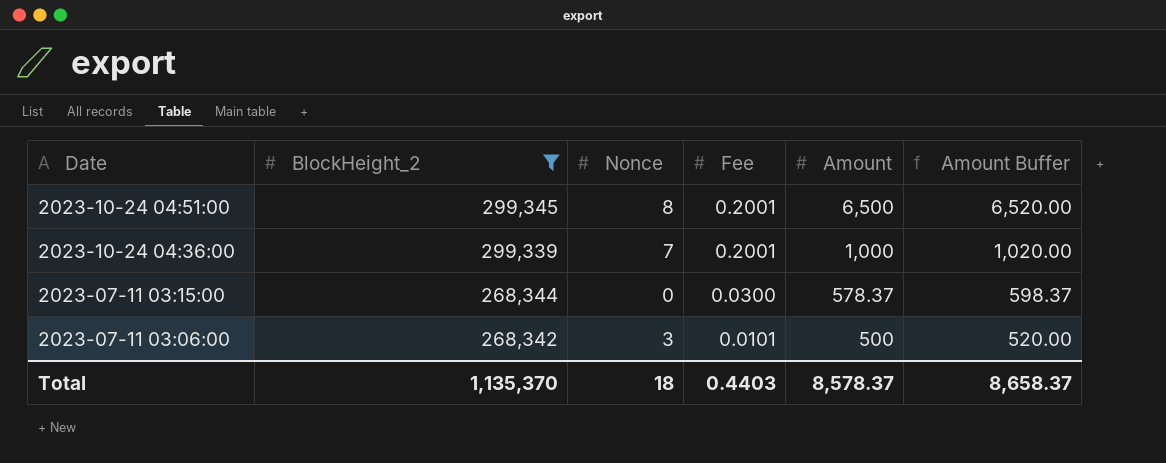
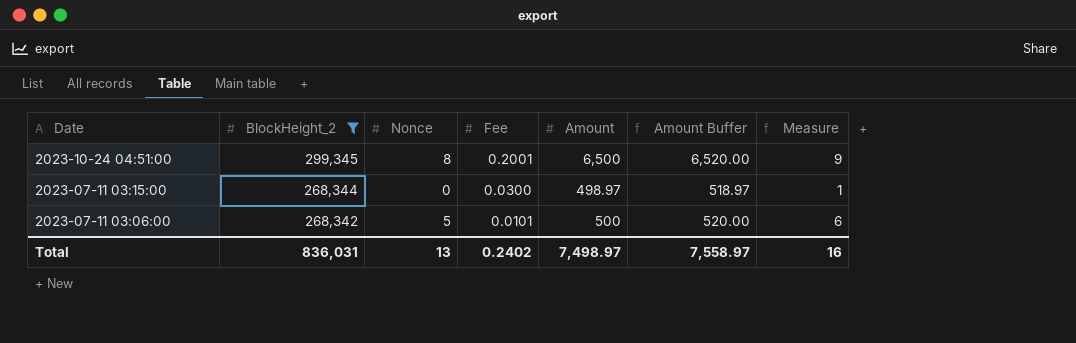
column Measure | formula: none -> [Nonce] + 1
row 2023-10-24 04:36:00: 299,339 | 7 | 0.2001 | 1,000 | 1,020.00 -> none
2023-07-11 03:15:00 | Amount: 578.37 -> 498.97
2023-07-11 03:15:00 | Amount Buffer: 598.37 -> 518.97
2023-07-11 03:06:00 | Nonce: 3 -> 5
Total | BlockHeight_2: 1,135,370 -> 836,031
Total | Nonce: 18 -> 13
Total | Fee: 0.4403 -> 0.2402
Total | Amount: 8,578.37 -> 7,498.97
Total | Amount Buffer: 8,658.37 -> 7,558.97

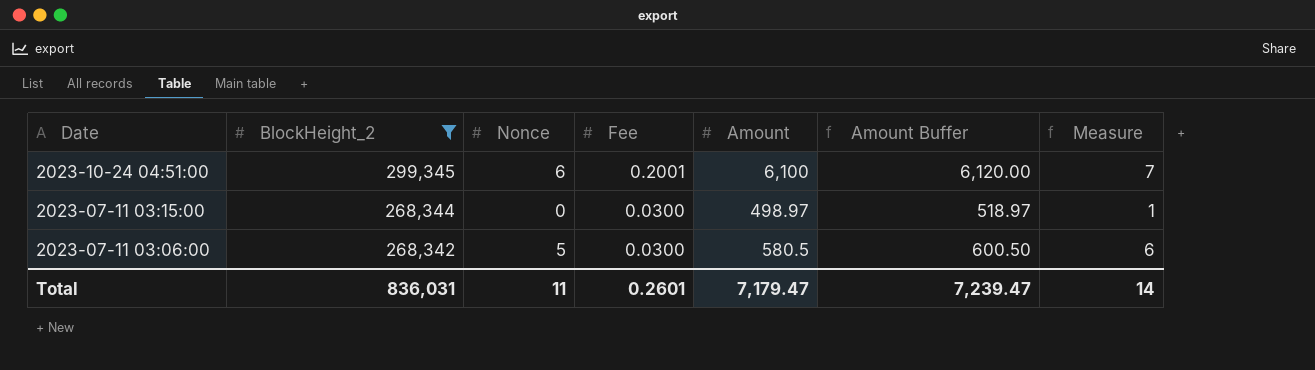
2023-10-24 04:51:00 | Nonce: 8 -> 6
2023-10-24 04:51:00 | Amount: 6,500 -> 6,100
2023-10-24 04:51:00 | Amount Buffer: 6,520.00 -> 6,120.00
2023-10-24 04:51:00 | Measure: 9 -> 7
2023-07-11 03:06:00 | Fee: 0.0101 -> 0.0300
2023-07-11 03:06:00 | Amount: 500 -> 580.5
2023-07-11 03:06:00 | Amount Buffer: 520.00 -> 600.50
Total | Nonce: 13 -> 11
Total | Fee: 0.2402 -> 0.2601
Total | Amount: 7,498.97 -> 7,179.47
Total | Amount Buffer: 7,558.97 -> 7,239.47
Total | Measure: 16 -> 14

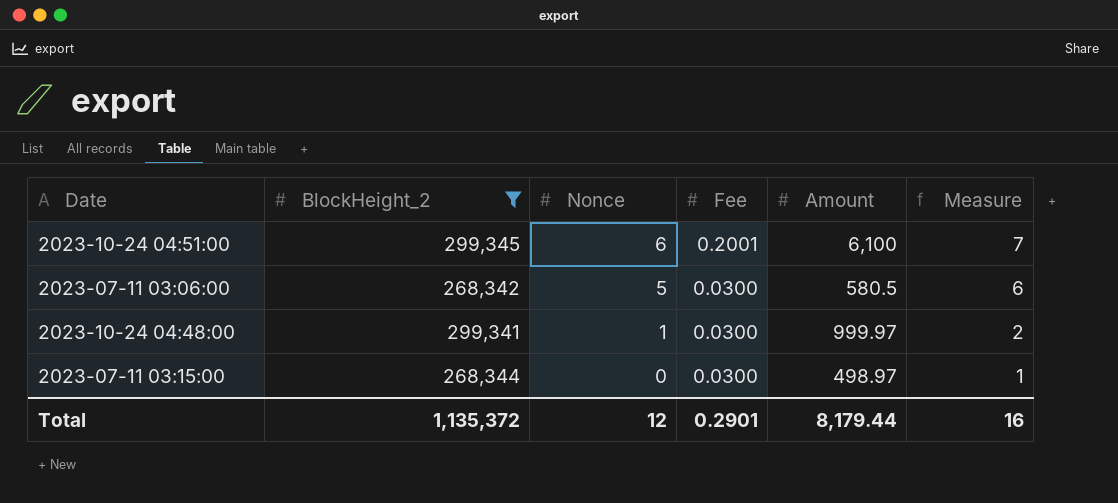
row order: Date descending -> Nonce descending
column Amount Buffer | formula: [Amount] + 20 -> none
row 2023-10-24 04:48:00: none -> 299,341 | 1 | 0.0300 | 999.97 | 2
Total | BlockHeight_2: 836,031 -> 1,135,372
Total | Nonce: 11 -> 12
Total | Fee: 0.2601 -> 0.2901
Total | Amount: 7,179.47 -> 8,179.44
Total | Measure: 14 -> 16

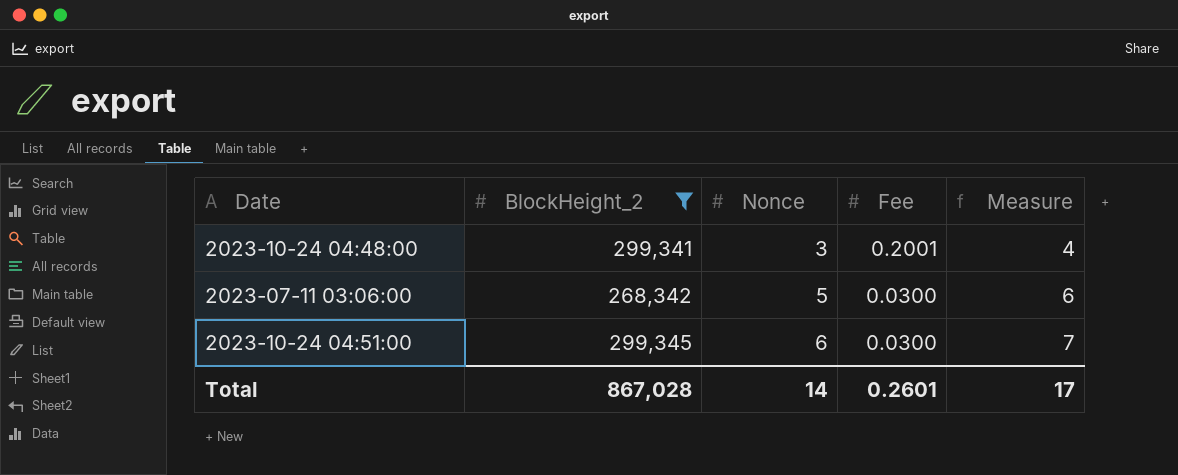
row order: Nonce descending -> Nonce ascending
column Amount | position: 5 -> none
row 2023-07-11 03:15:00: 268,344 | 0 | 0.0300 | 498.97 | 1 -> none
2023-10-24 04:48:00 | Nonce: 1 -> 3
2023-10-24 04:48:00 | Fee: 0.0300 -> 0.2001
2023-10-24 04:48:00 | Measure: 2 -> 4
2023-10-24 04:51:00 | Fee: 0.2001 -> 0.0300
Total | BlockHeight_2: 1,135,372 -> 867,028
Total | Nonce: 12 -> 14
Total | Fee: 0.2901 -> 0.2601
Total | Measure: 16 -> 17

